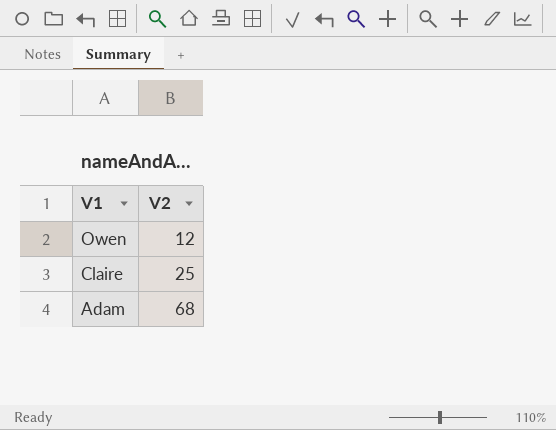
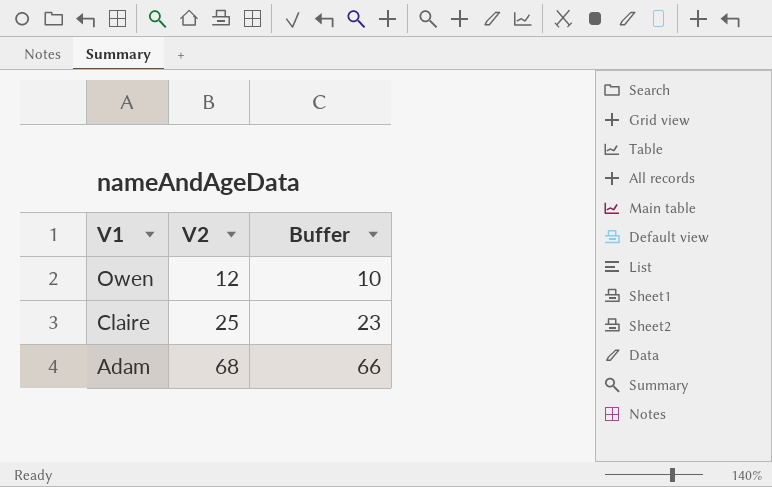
column Buffer | formula: none -> [V2] - 2

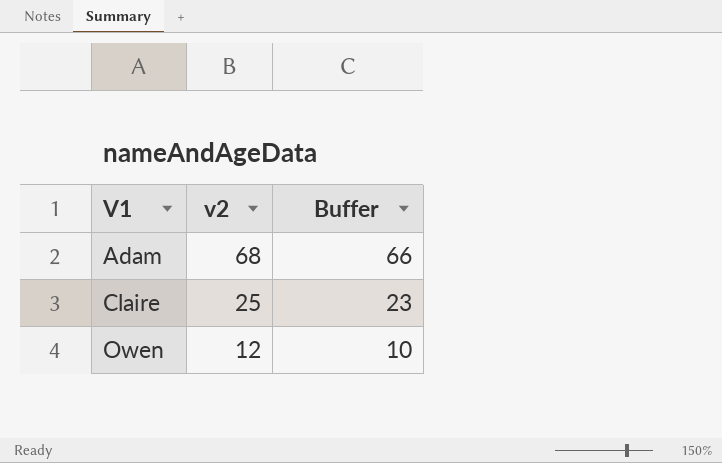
row order: V1 descending -> V1 ascending
column name: V2 -> v2

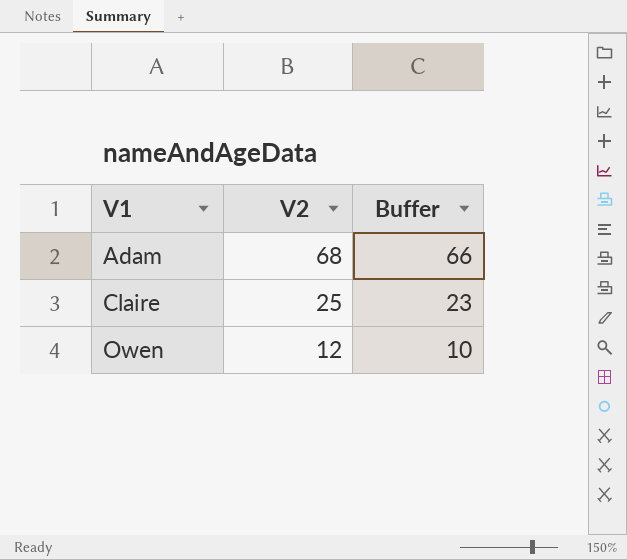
column name: v2 -> V2

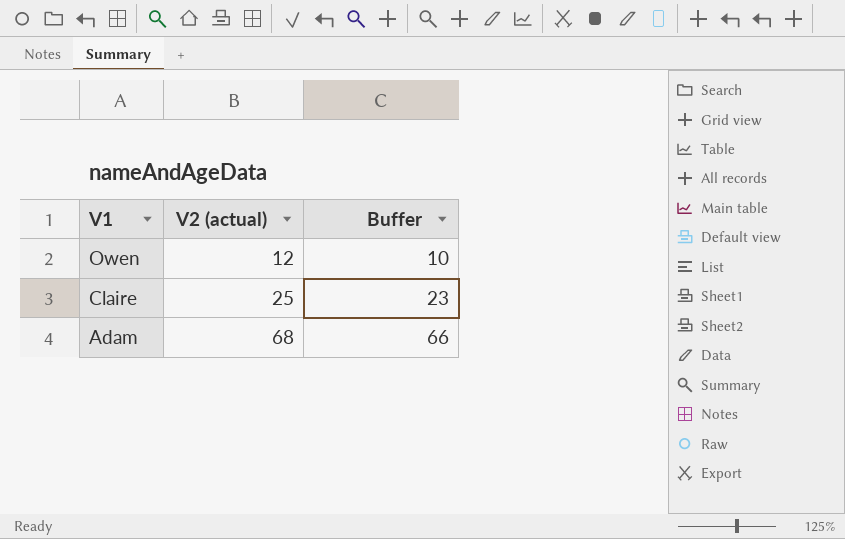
row order: V1 ascending -> V1 descending
column name: V2 -> V2 (actual)

